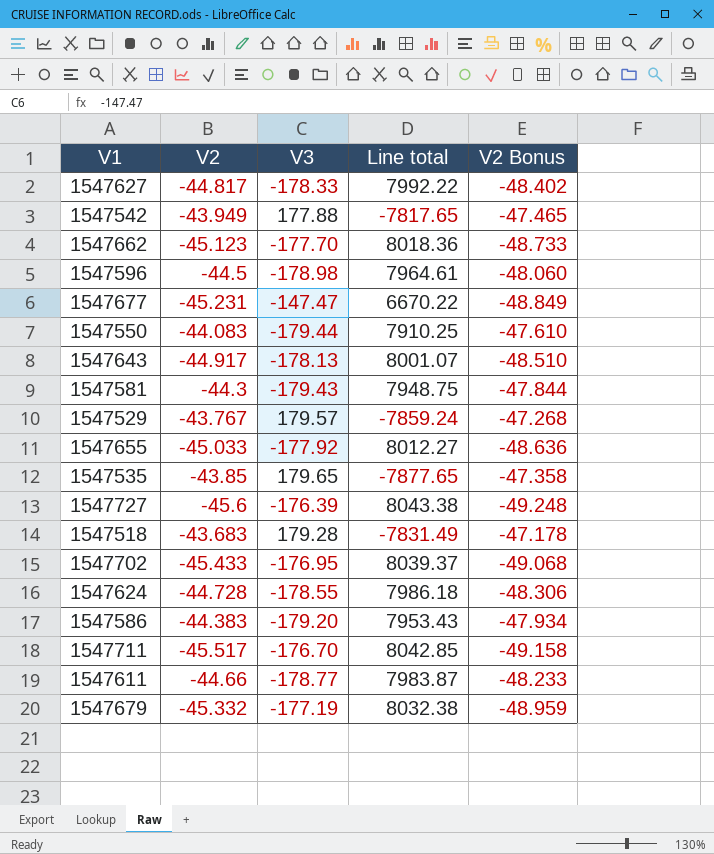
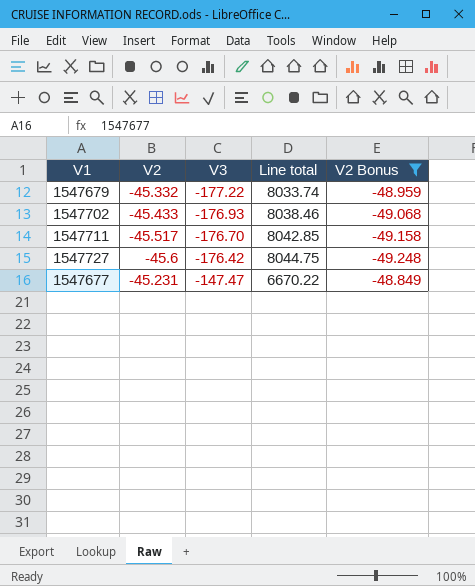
filter: none -> V2 Bonus <= -48.849
row order: none -> V3 ascending
1547679 | V3: -177.19 -> -177.22
1547679 | Line total: 8032.38 -> 8033.74
1547702 | V3: -176.95 -> -176.93
1547702 | Line total: 8039.37 -> 8038.46
1547727 | V3: -176.39 -> -176.42
1547727 | Line total: 8043.38 -> 8044.75

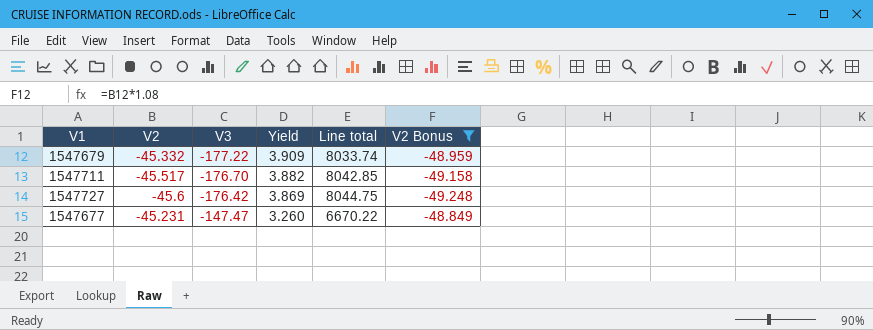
column Yield | formula: none -> [V3] / [V2]
row 1547702: -45.433 | -176.93 | 8038.46 | -49.068 -> none

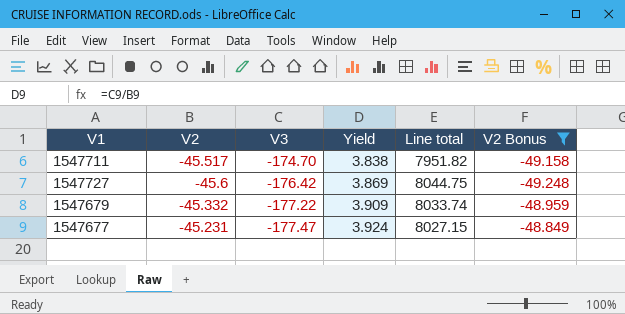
row order: V3 ascending -> V3 descending
1547711 | V3: -176.70 -> -174.70
1547711 | Yield: 3.882 -> 3.838
1547711 | Line total: 8042.85 -> 7951.82
1547677 | V3: -147.47 -> -177.47
1547677 | Yield: 3.260 -> 3.924
1547677 | Line total: 6670.22 -> 8027.15

